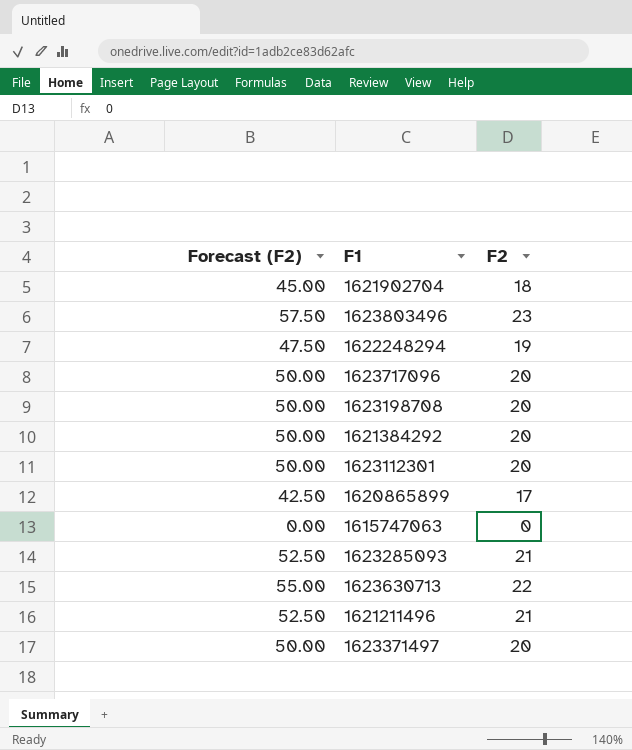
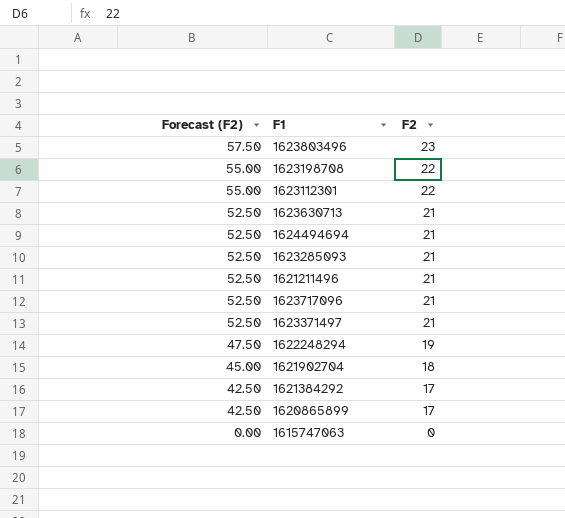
row order: none -> Forecast (F2) descending
1623198708 | Forecast (F2): 50.00 -> 55.00
1623198708 | F2: 20 -> 22
1623112301 | Forecast (F2): 50.00 -> 55.00
1623112301 | F2: 20 -> 22
1623630713 | Forecast (F2): 55.00 -> 52.50
1623630713 | F2: 22 -> 21
row 1624494694: none -> 52.50 | 21
1623717096 | Forecast (F2): 50.00 -> 52.50
1623717096 | F2: 20 -> 21
1623371497 | Forecast (F2): 50.00 -> 52.50
1623371497 | F2: 20 -> 21
1621384292 | Forecast (F2): 50.00 -> 42.50
1621384292 | F2: 20 -> 17

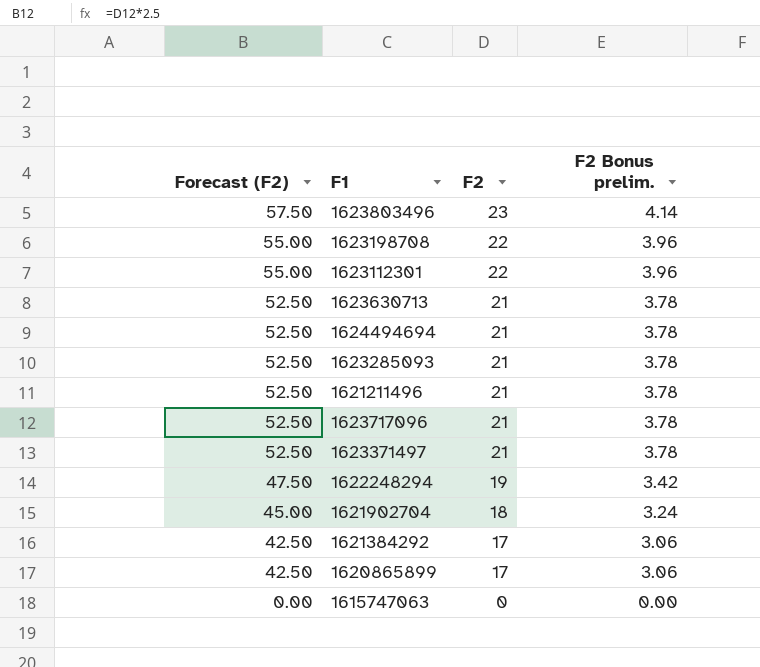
column F2 Bonus prelim. | formula: none -> [F2] * 0.18

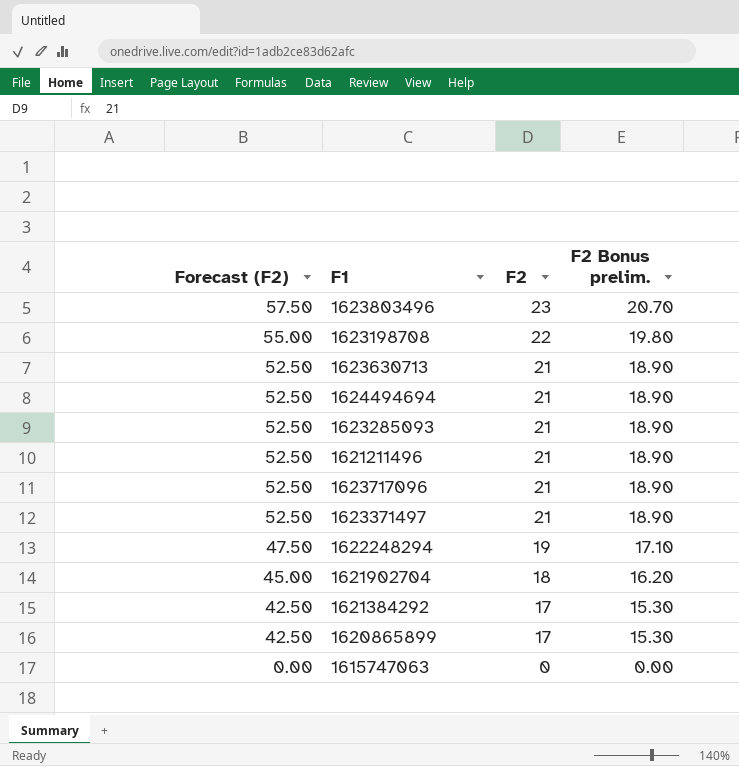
column F2 Bonus prelim. | formula: [F2] * 0.18 -> [F2] * 0.9
row 1623112301: 55.00 | 22 | 3.96 -> none

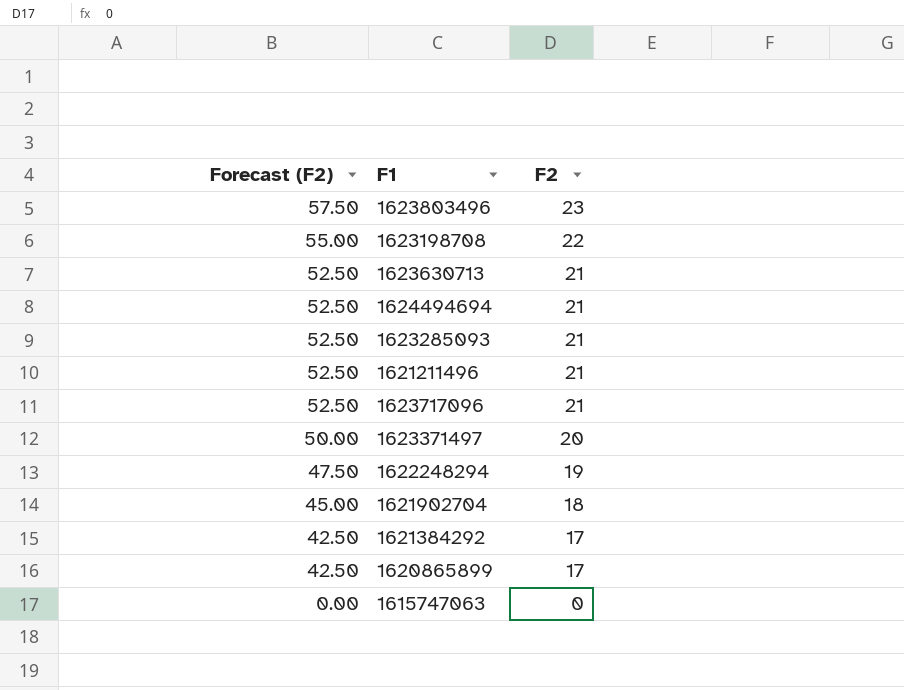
column F2 Bonus prelim. | formula: [F2] * 0.9 -> none
1623371497 | Forecast (F2): 52.50 -> 50.00
1623371497 | F2: 21 -> 20

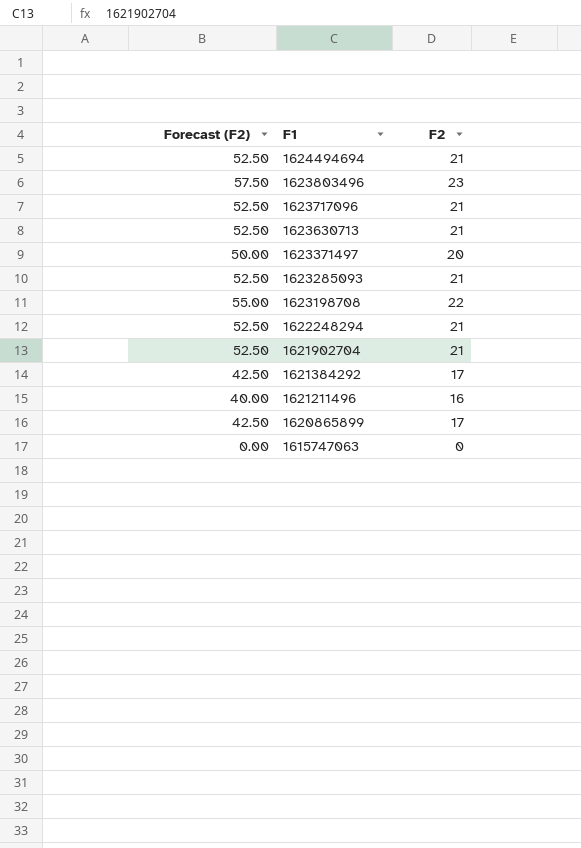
row order: Forecast (F2) descending -> F1 descending
1622248294 | Forecast (F2): 47.50 -> 52.50
1622248294 | F2: 19 -> 21
1621902704 | Forecast (F2): 45.00 -> 52.50
1621902704 | F2: 18 -> 21
1621211496 | Forecast (F2): 52.50 -> 40.00
1621211496 | F2: 21 -> 16

